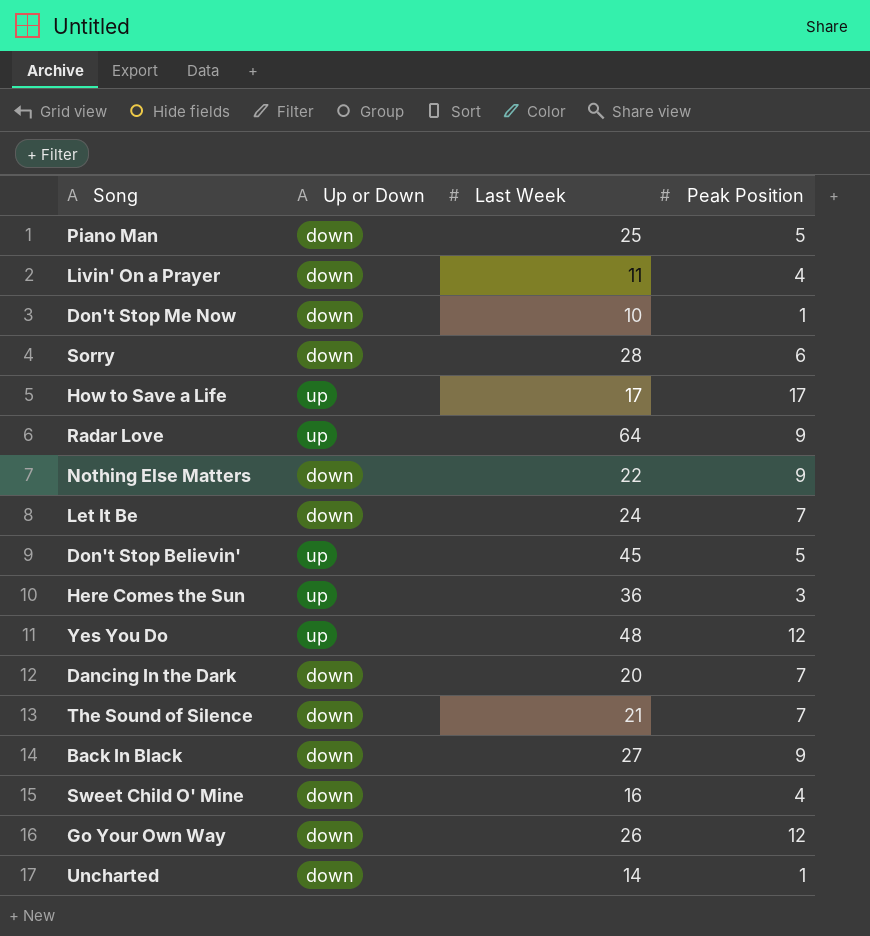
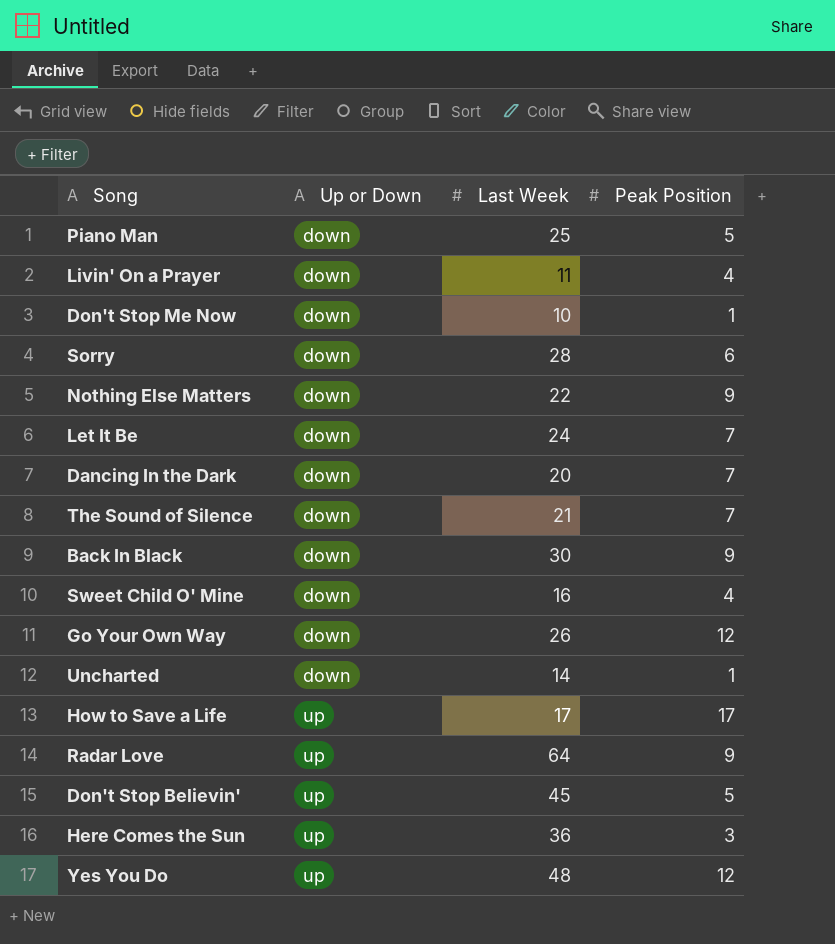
row order: none -> Up or Down ascending
Back In Black | Last Week: 27 -> 30

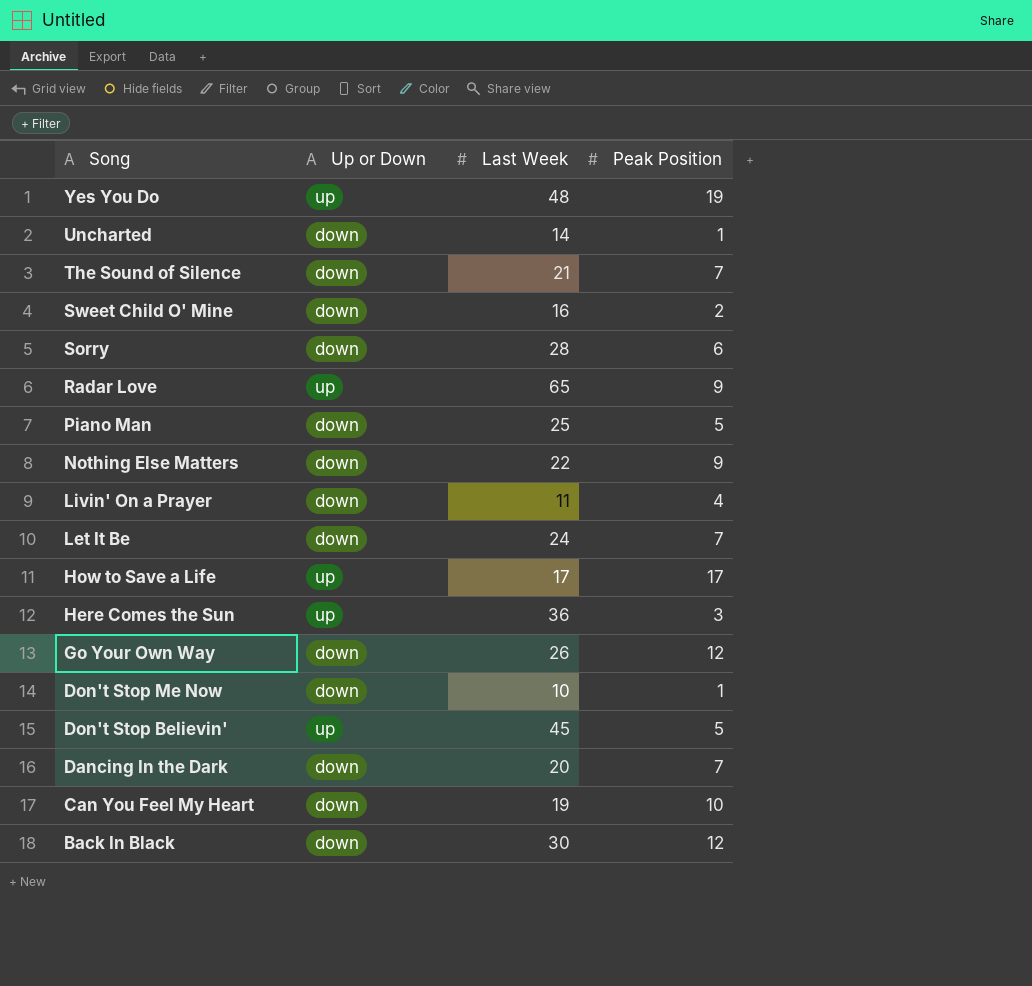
row order: Up or Down ascending -> Song descending
Yes You Do | Peak Position: 12 -> 19
Sweet Child O' Mine | Peak Position: 4 -> 2
Radar Love | Last Week: 64 -> 65
row Can You Feel My Heart: none -> down | 19 | 10
Back In Black | Peak Position: 9 -> 12

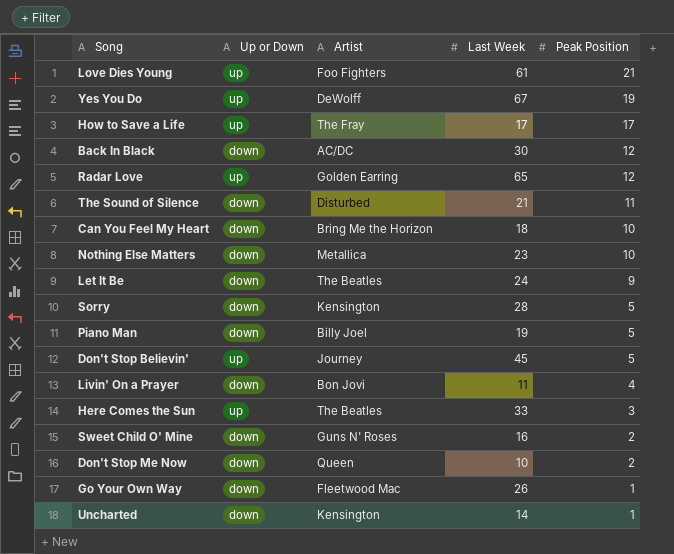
row order: Song descending -> Peak Position descending
column Artist | position: none -> 3
row Dancing In the Dark: down | 20 | 7 -> none
row Love Dies Young: none -> up | Foo Fighters | 61 | 21
Yes You Do | Last Week: 48 -> 67
Radar Love | Peak Position: 9 -> 12
The Sound of Silence | Peak Position: 7 -> 11
Can You Feel My Heart | Last Week: 19 -> 18
Nothing Else Matters | Last Week: 22 -> 23
Nothing Else Matters | Peak Position: 9 -> 10
Let It Be | Peak Position: 7 -> 9
Sorry | Peak Position: 6 -> 5
Piano Man | Last Week: 25 -> 19
Here Comes the Sun | Last Week: 36 -> 33
Don't Stop Me Now | Peak Position: 1 -> 2
Go Your Own Way | Peak Position: 12 -> 1

